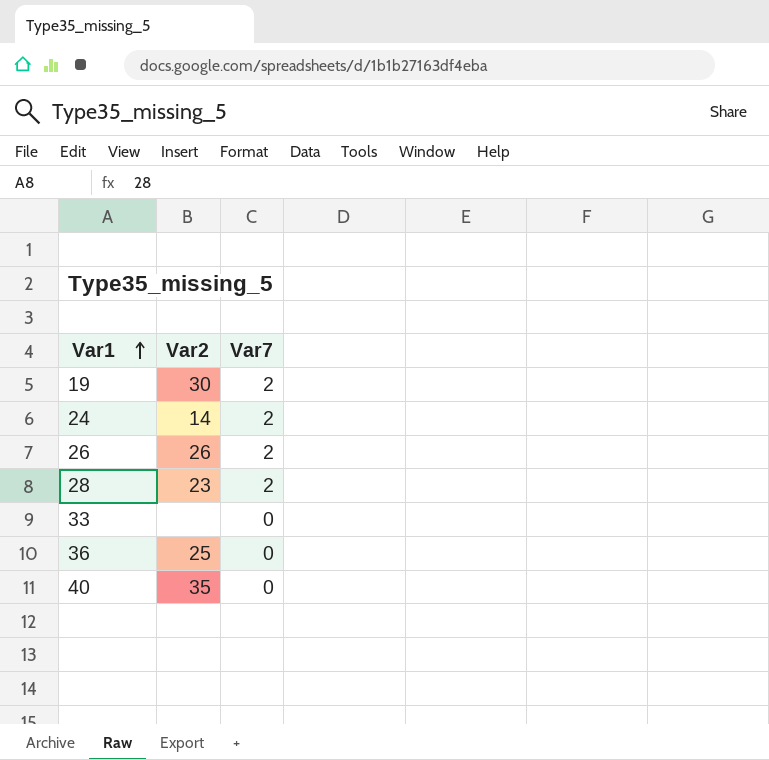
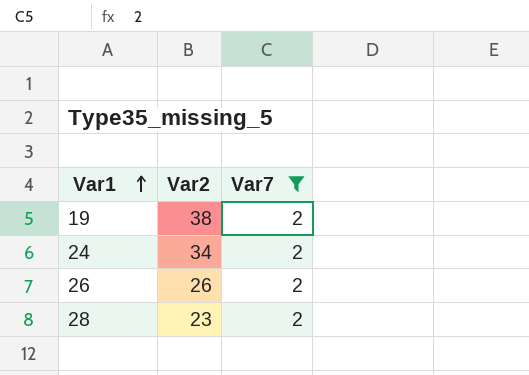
filter: none -> Var7 = 2
19 | Var2: 30 -> 38
24 | Var2: 14 -> 34

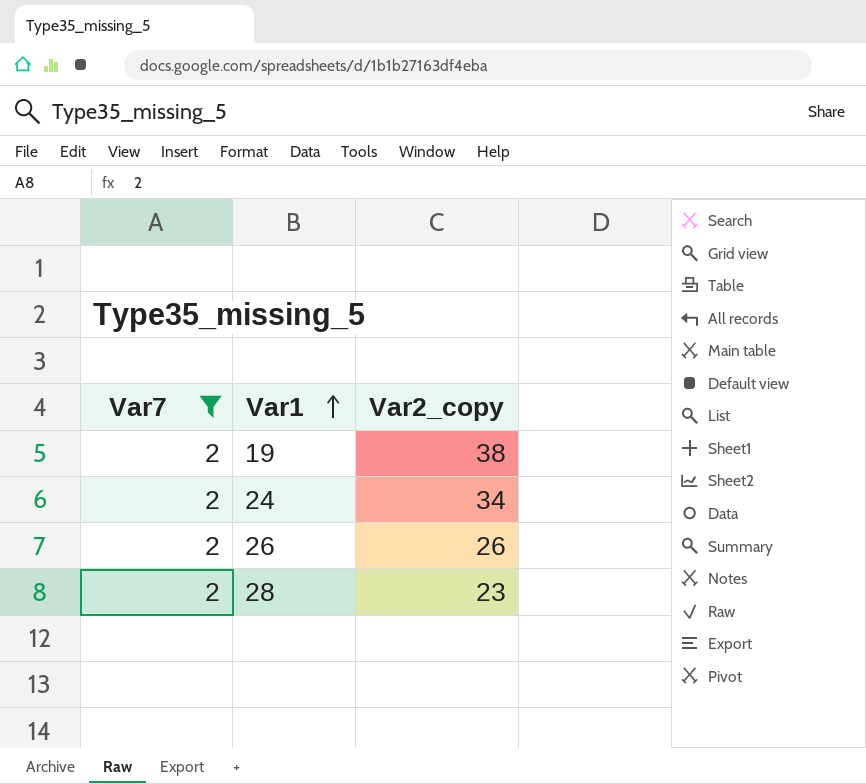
column Var7 | position: 3 -> 1
column name: Var2 -> Var2_copy

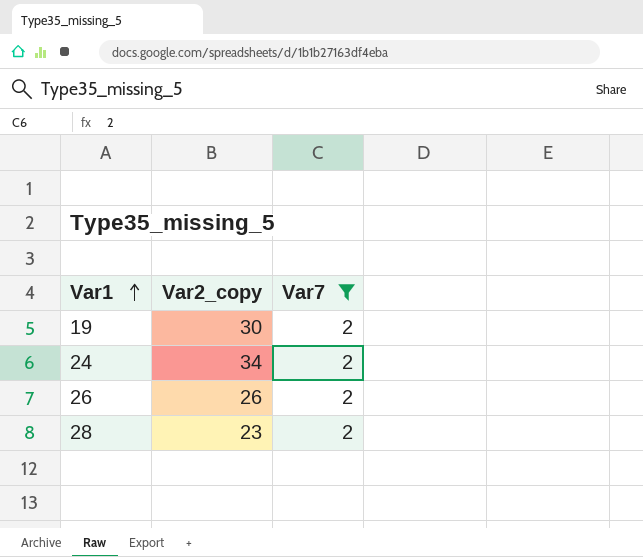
column Var7 | position: 1 -> 3
19 | Var2_copy: 38 -> 30

